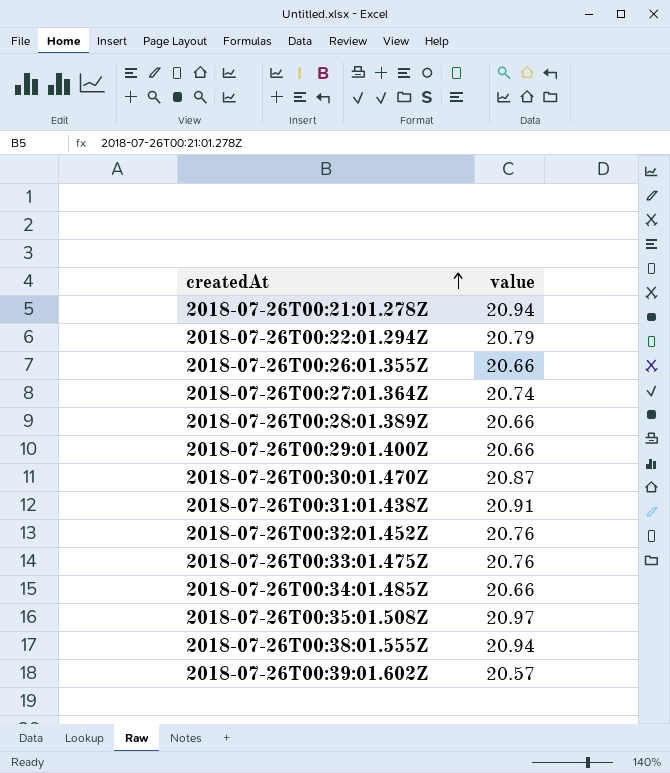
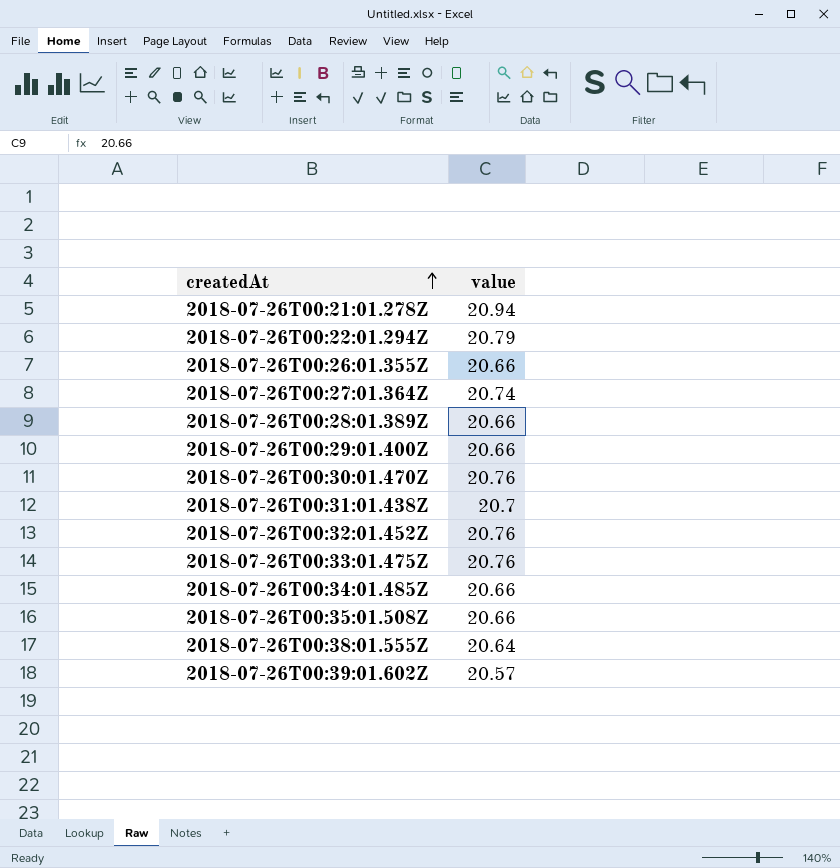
2018-07-26T00:30:01.470Z | value: 20.87 -> 20.76
2018-07-26T00:31:01.438Z | value: 20.91 -> 20.7
2018-07-26T00:35:01.508Z | value: 20.97 -> 20.66
2018-07-26T00:38:01.555Z | value: 20.94 -> 20.64

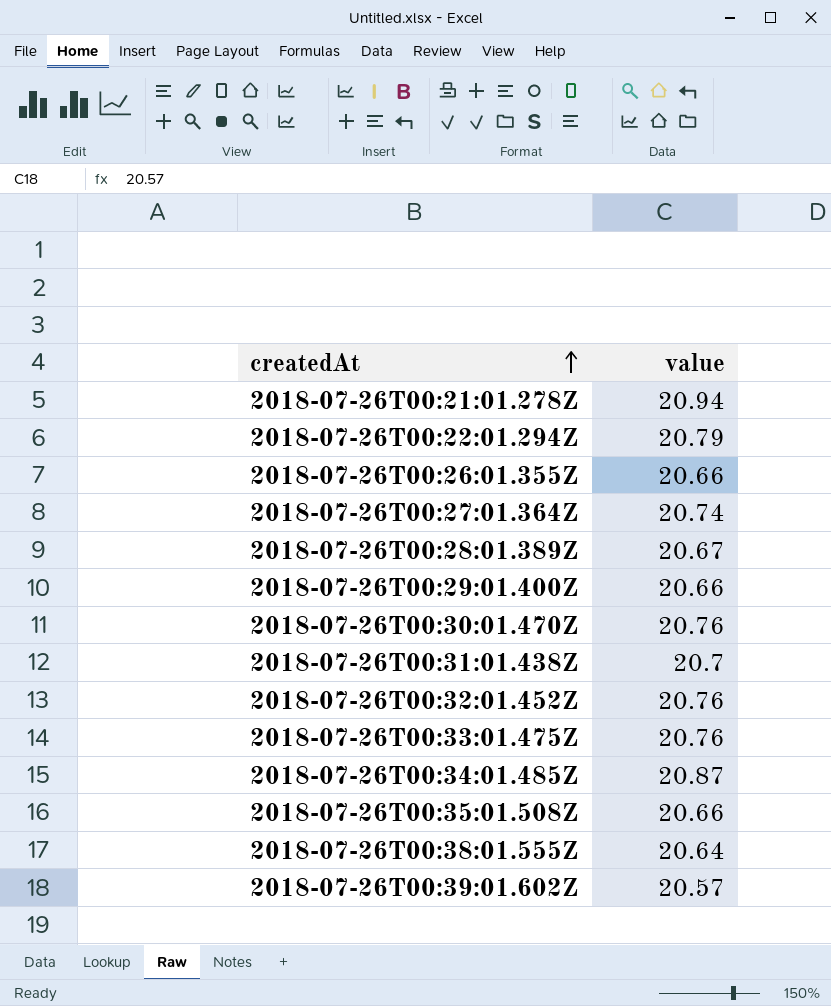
2018-07-26T00:28:01.389Z | value: 20.66 -> 20.67
2018-07-26T00:34:01.485Z | value: 20.66 -> 20.87

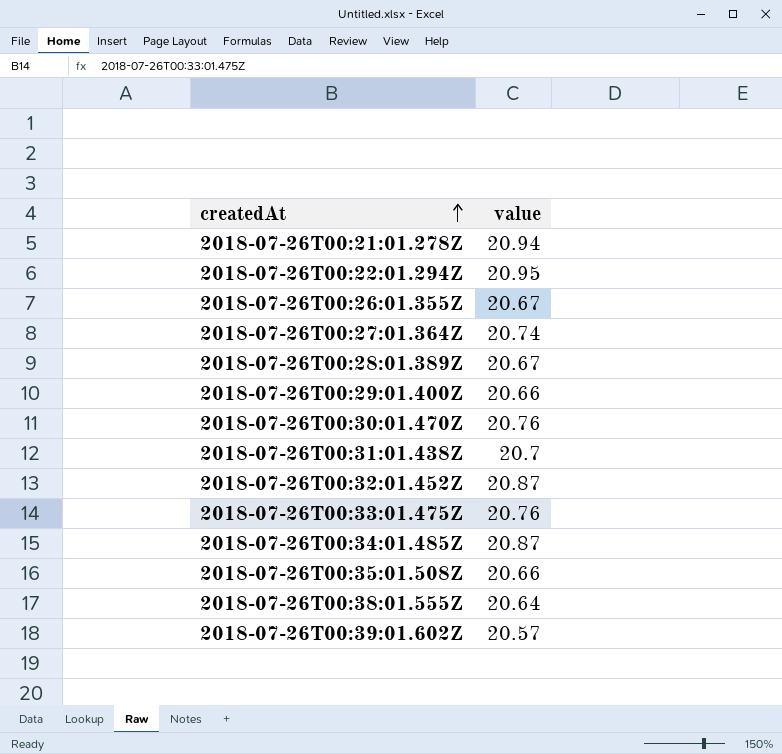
2018-07-26T00:22:01.294Z | value: 20.79 -> 20.95
2018-07-26T00:26:01.355Z | value: 20.66 -> 20.67
2018-07-26T00:32:01.452Z | value: 20.76 -> 20.87

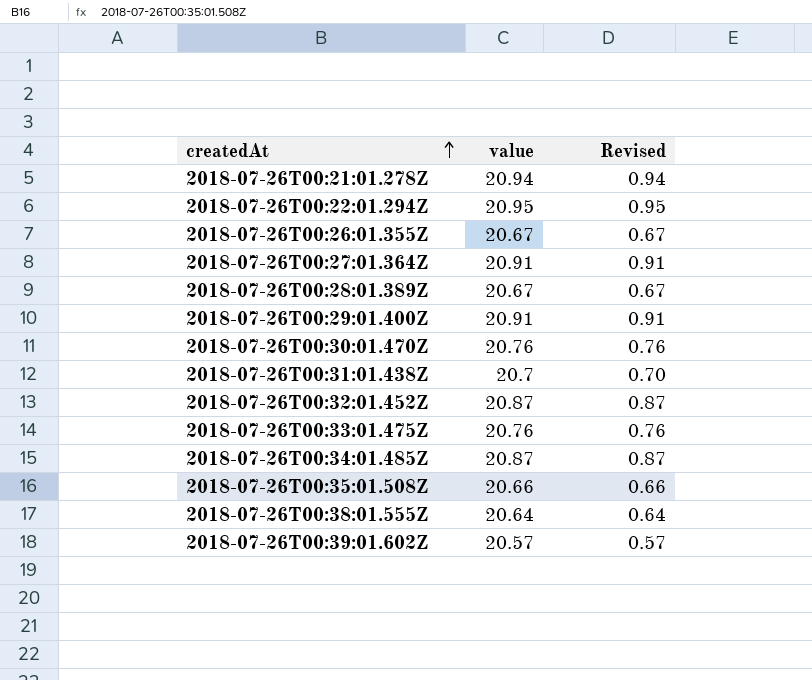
column Revised | formula: none -> [value] - 20
2018-07-26T00:27:01.364Z | value: 20.74 -> 20.91
2018-07-26T00:29:01.400Z | value: 20.66 -> 20.91

